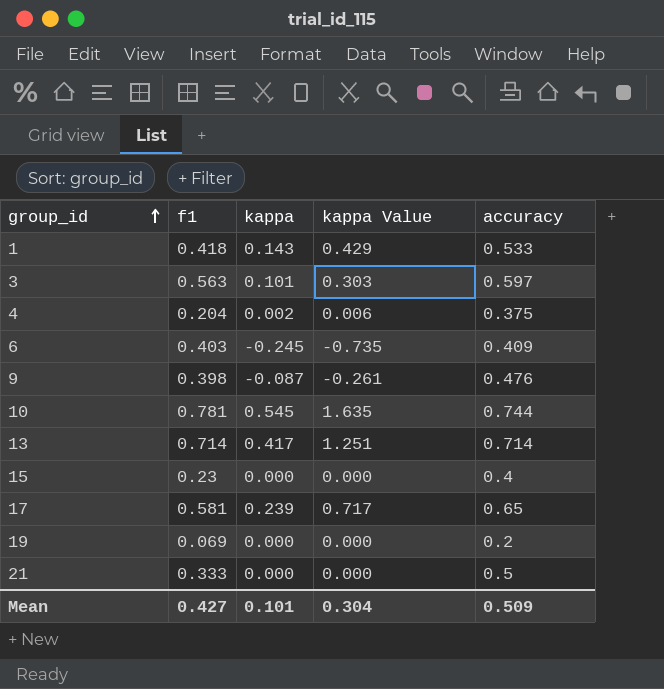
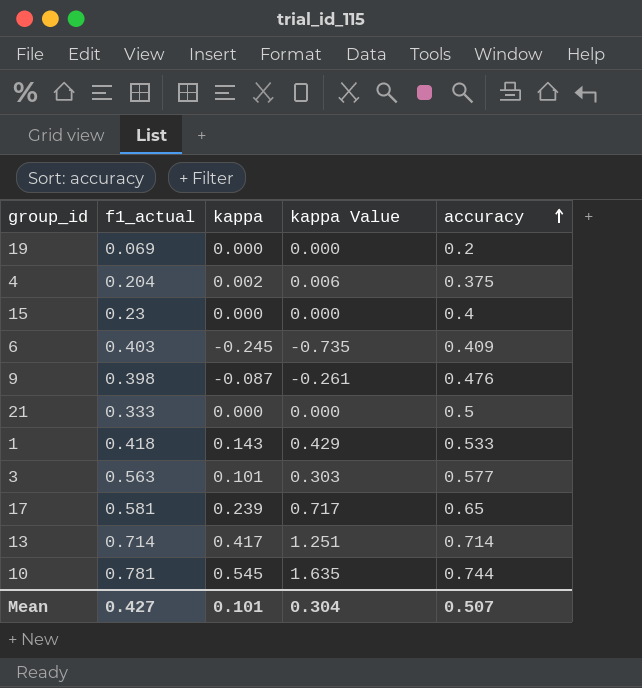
row order: group_id ascending -> accuracy ascending
column name: f1 -> f1_actual
3 | accuracy: 0.597 -> 0.577
Mean | accuracy: 0.509 -> 0.507

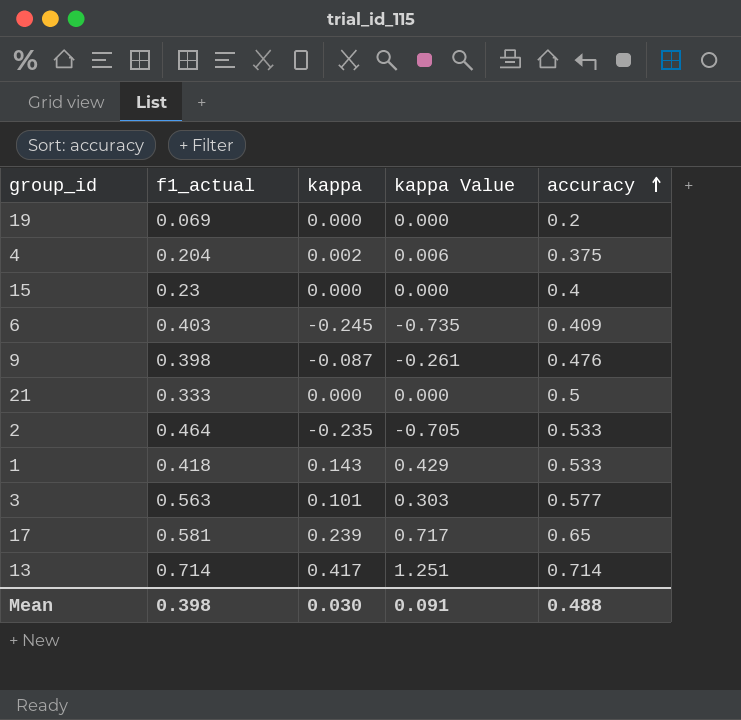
row 10: 0.781 | 0.545 | 1.635 | 0.744 -> none
row 2: none -> 0.464 | -0.235 | -0.705 | 0.533
Mean | f1_actual: 0.427 -> 0.398
Mean | kappa: 0.101 -> 0.030
Mean | kappa Value: 0.304 -> 0.091
Mean | accuracy: 0.507 -> 0.488

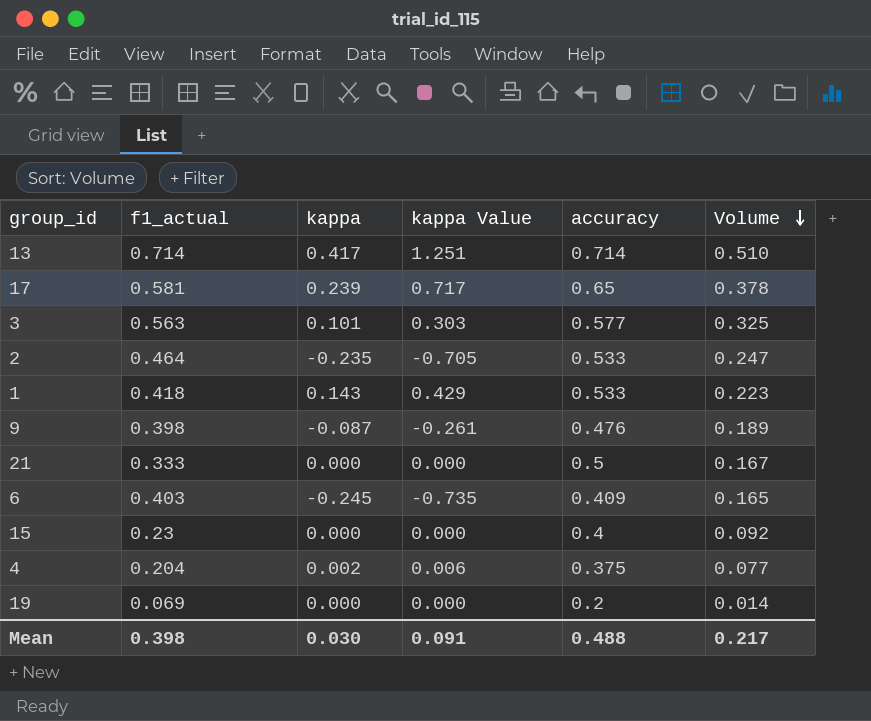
row order: accuracy ascending -> Volume descending
column Volume | formula: none -> [f1_actual] * [accuracy]

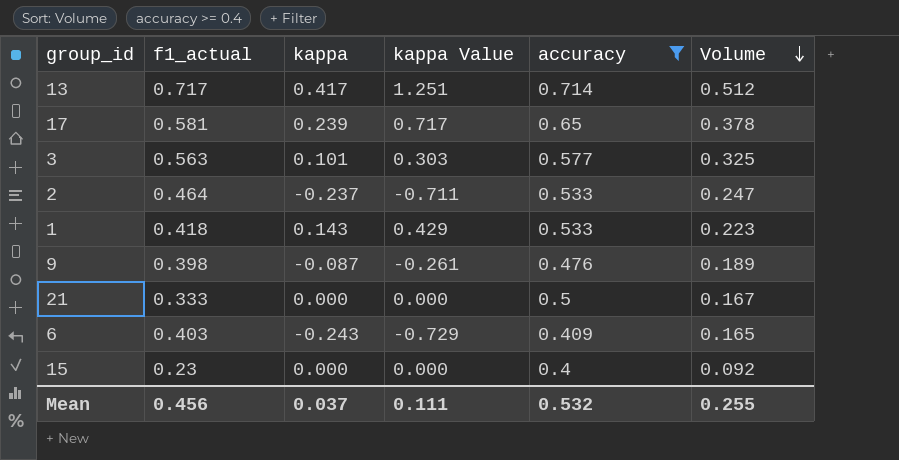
filter: none -> accuracy >= 0.4
13 | f1_actual: 0.714 -> 0.717
13 | Volume: 0.510 -> 0.512
2 | kappa: -0.235 -> -0.237
2 | kappa Value: -0.705 -> -0.711
6 | kappa: -0.245 -> -0.243
6 | kappa Value: -0.735 -> -0.729
Mean | f1_actual: 0.398 -> 0.456
Mean | kappa: 0.030 -> 0.037
Mean | kappa Value: 0.091 -> 0.111
Mean | accuracy: 0.488 -> 0.532
Mean | Volume: 0.217 -> 0.255

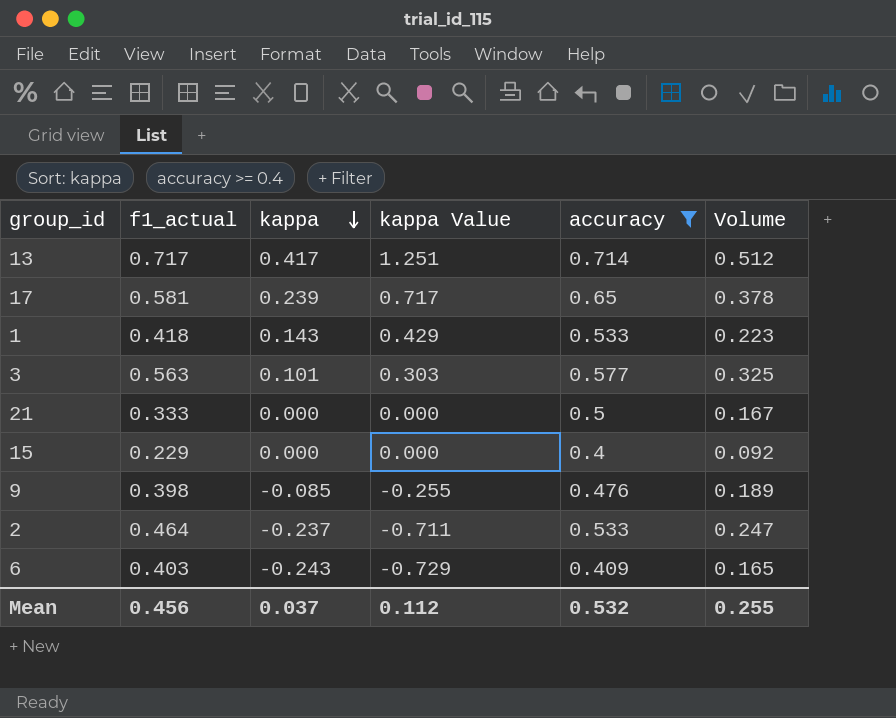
row order: Volume descending -> kappa descending
15 | f1_actual: 0.23 -> 0.229
9 | kappa: -0.087 -> -0.085
9 | kappa Value: -0.261 -> -0.255
Mean | kappa Value: 0.111 -> 0.112

